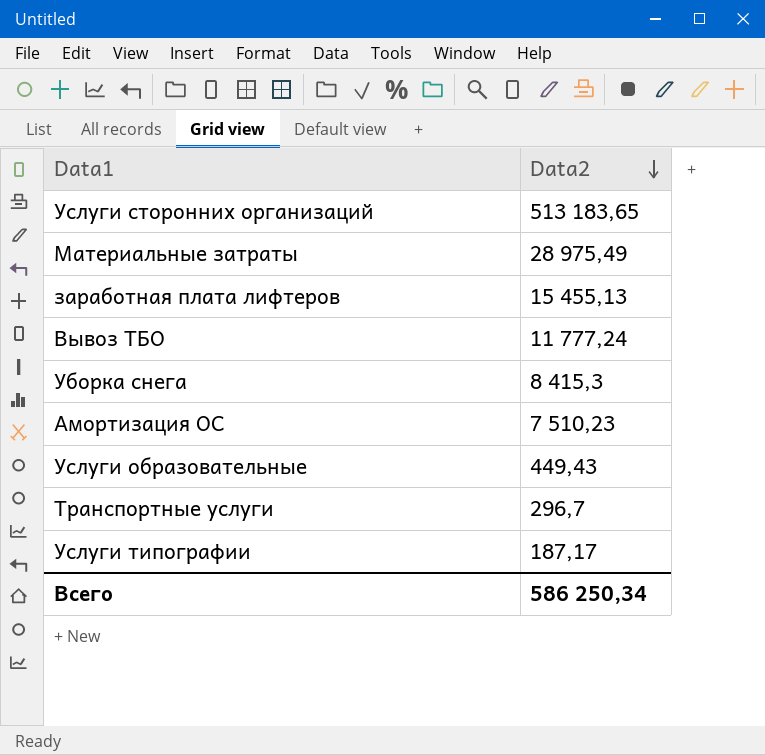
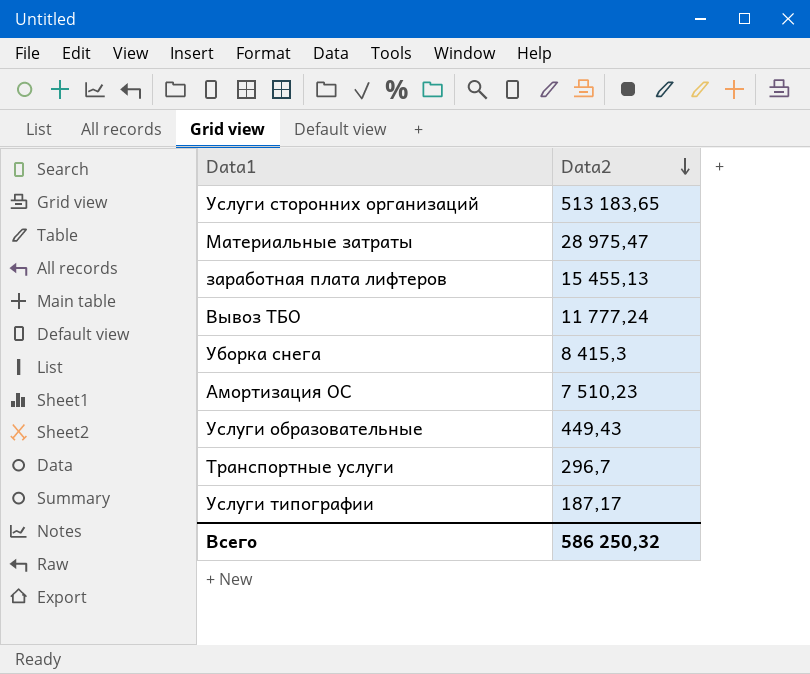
Материальные затраты | Data2: 28 975,49 -> 28 975,47
Всего | Data2: 586 250,34 -> 586 250,32

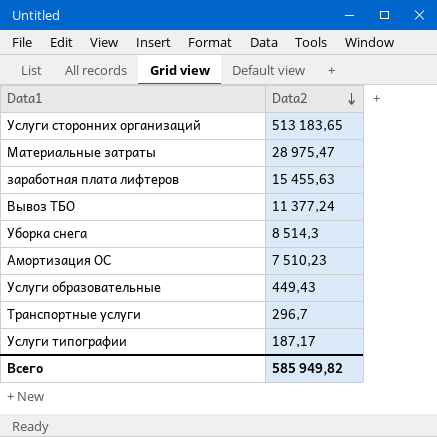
заработная плата лифтеров | Data2: 15 455,13 -> 15 455,63
Вывоз ТБО | Data2: 11 777,24 -> 11 377,24
Уборка снега | Data2: 8 415,3 -> 8 514,3
Всего | Data2: 586 250,32 -> 585 949,82

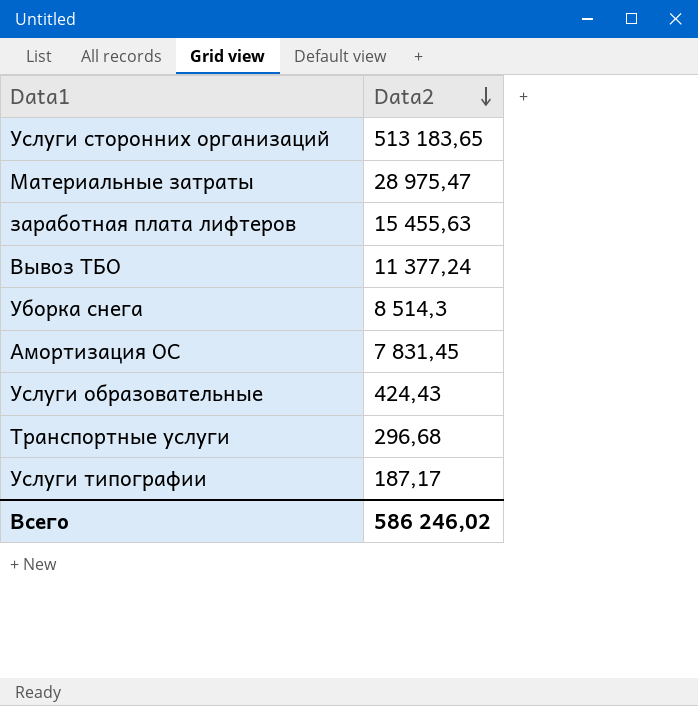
Амортизация ОС | Data2: 7 510,23 -> 7 831,45
Услуги образовательные | Data2: 449,43 -> 424,43
Транспортные услуги | Data2: 296,7 -> 296,68
Всего | Data2: 585 949,82 -> 586 246,02

